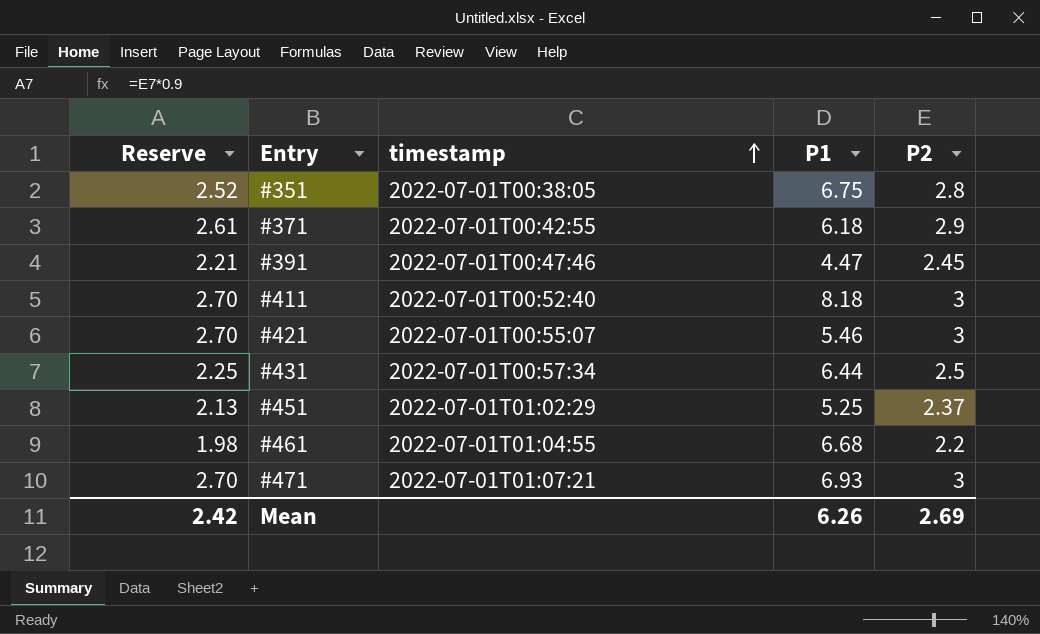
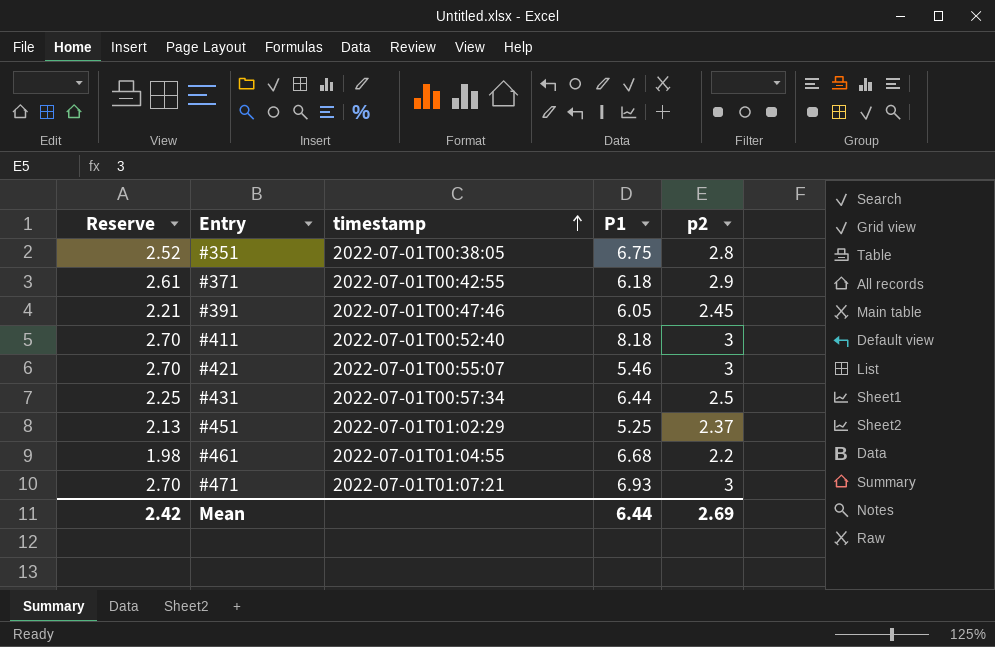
column name: P2 -> p2
#391 | P1: 4.47 -> 6.05
Mean | P1: 6.26 -> 6.44

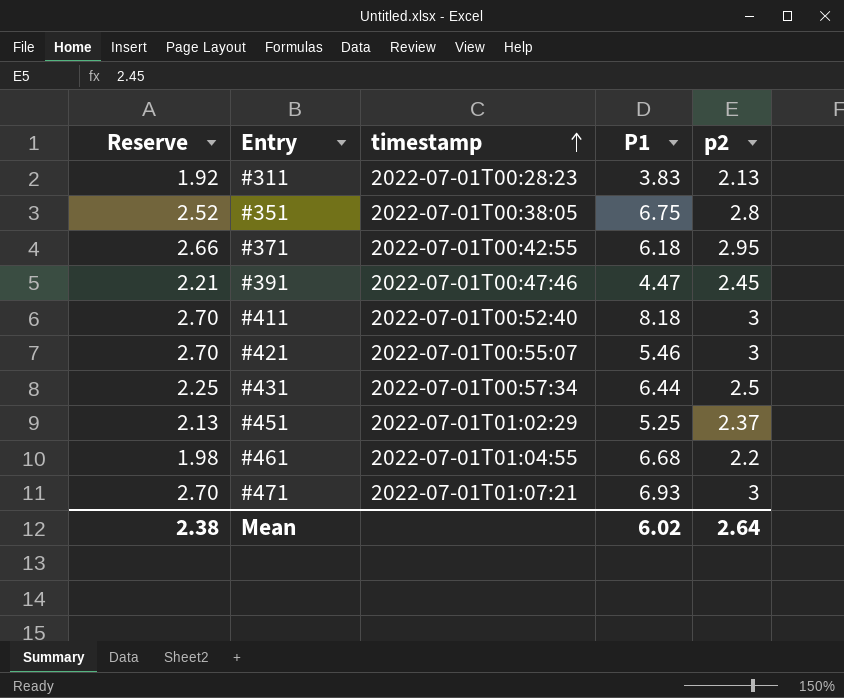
row #311: none -> 1.92 | 2022-07-01T00:28:23 | 3.83 | 2.13
#371 | Reserve: 2.61 -> 2.66
#371 | p2: 2.9 -> 2.95
#391 | P1: 6.05 -> 4.47
Mean | Reserve: 2.42 -> 2.38
Mean | P1: 6.44 -> 6.02
Mean | p2: 2.69 -> 2.64

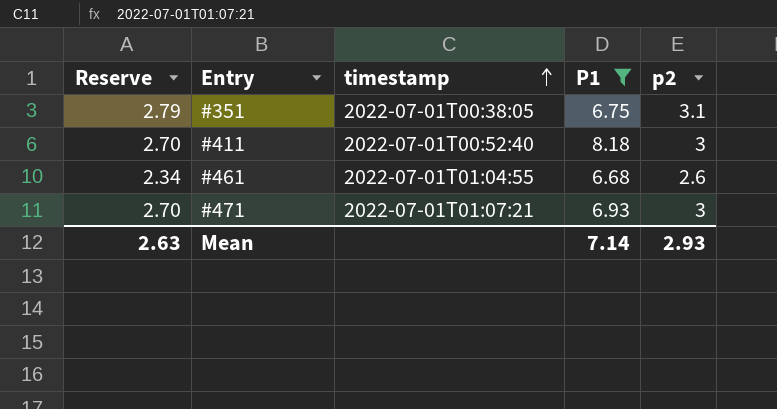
filter: none -> P1 >= 6.68
#351 | Reserve: 2.52 -> 2.79
#351 | p2: 2.8 -> 3.1
#461 | Reserve: 1.98 -> 2.34
#461 | p2: 2.2 -> 2.6
Mean | Reserve: 2.38 -> 2.63
Mean | P1: 6.02 -> 7.14
Mean | p2: 2.64 -> 2.93

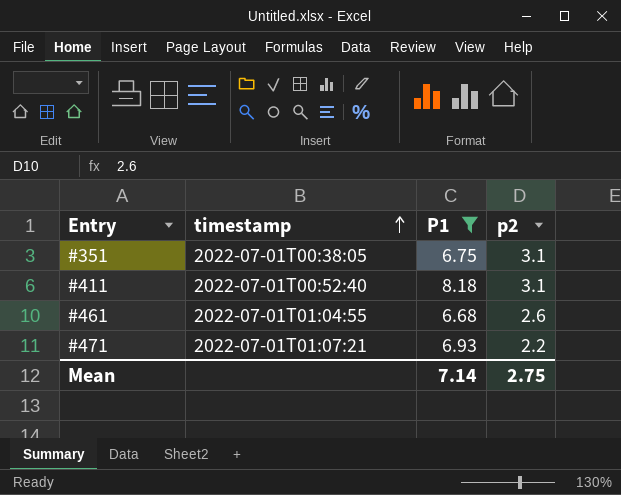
column Reserve | formula: [p2] * 0.9 -> none
#411 | p2: 3 -> 3.1
#471 | p2: 3 -> 2.2
Mean | p2: 2.93 -> 2.75

